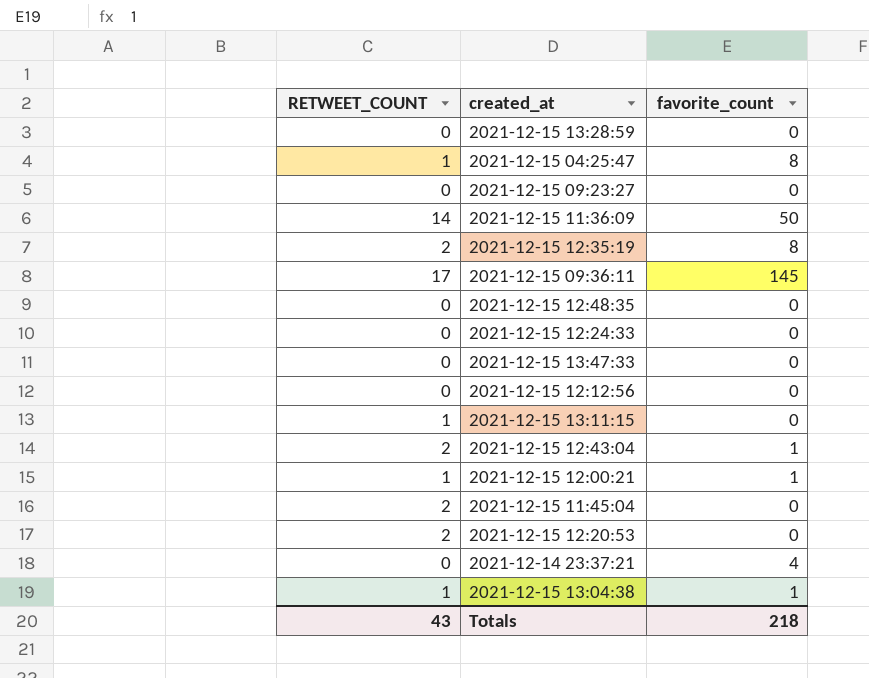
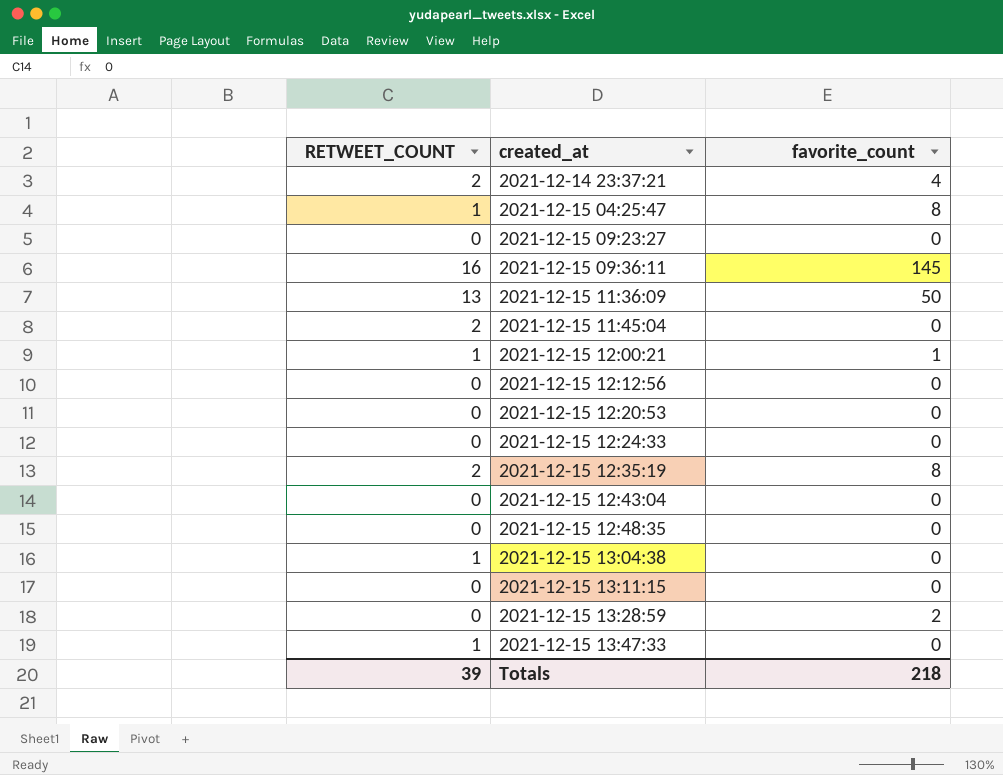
row order: none -> created_at ascending
2021-12-14 23:37:21 | RETWEET_COUNT: 0 -> 2
2021-12-15 09:36:11 | RETWEET_COUNT: 17 -> 16
2021-12-15 11:36:09 | RETWEET_COUNT: 14 -> 13
2021-12-15 12:20:53 | RETWEET_COUNT: 2 -> 0
2021-12-15 12:43:04 | RETWEET_COUNT: 2 -> 0
2021-12-15 12:43:04 | favorite_count: 1 -> 0
2021-12-15 13:04:38 | favorite_count: 1 -> 0
2021-12-15 13:11:15 | RETWEET_COUNT: 1 -> 0
2021-12-15 13:28:59 | favorite_count: 0 -> 2
2021-12-15 13:47:33 | RETWEET_COUNT: 0 -> 1
Totals | RETWEET_COUNT: 43 -> 39

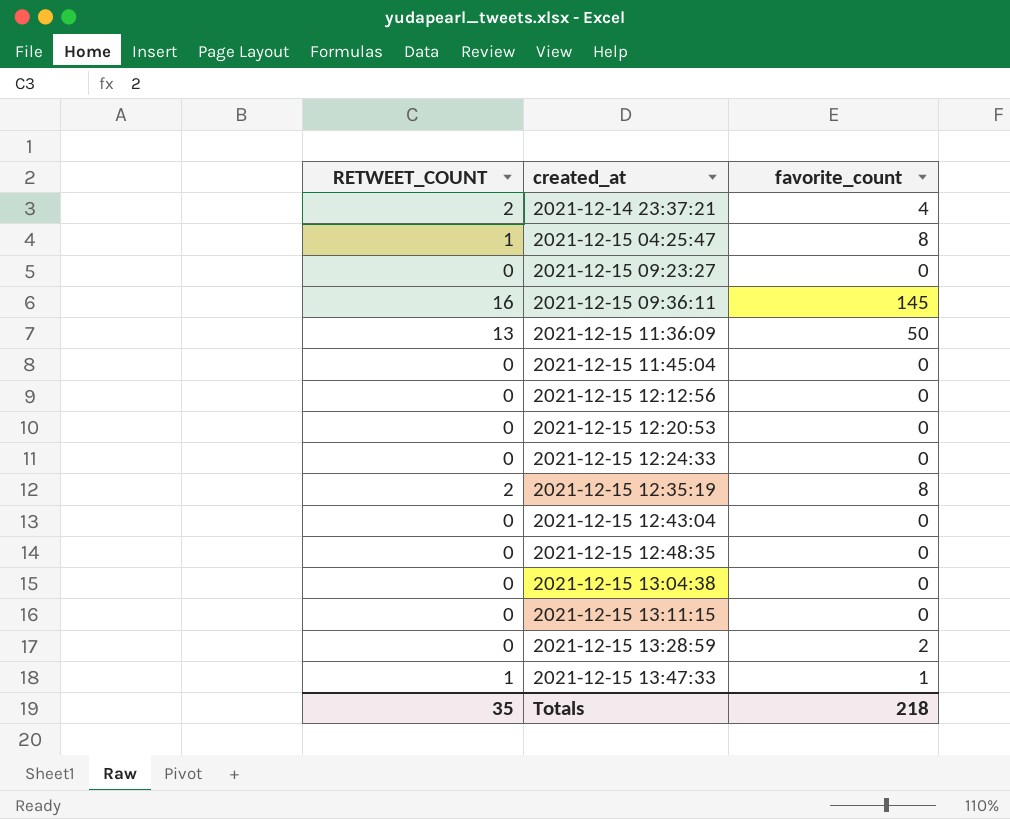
row 2021-12-15 12:00:21: 1 | 1 -> none
2021-12-15 11:45:04 | RETWEET_COUNT: 2 -> 0
2021-12-15 13:04:38 | RETWEET_COUNT: 1 -> 0
2021-12-15 13:47:33 | favorite_count: 0 -> 1
Totals | RETWEET_COUNT: 39 -> 35

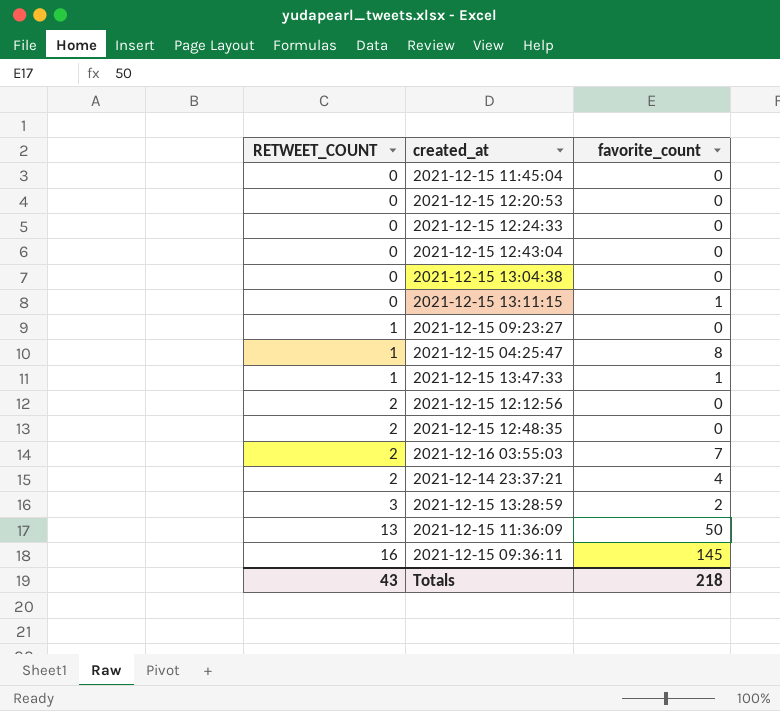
row order: created_at ascending -> RETWEET_COUNT ascending
row 2021-12-15 12:35:19: 2 | 8 -> none
2021-12-15 13:11:15 | favorite_count: 0 -> 1
2021-12-15 09:23:27 | RETWEET_COUNT: 0 -> 1
2021-12-15 12:12:56 | RETWEET_COUNT: 0 -> 2
2021-12-15 12:48:35 | RETWEET_COUNT: 0 -> 2
row 2021-12-16 03:55:03: none -> 2 | 7
2021-12-15 13:28:59 | RETWEET_COUNT: 0 -> 3
Totals | RETWEET_COUNT: 35 -> 43

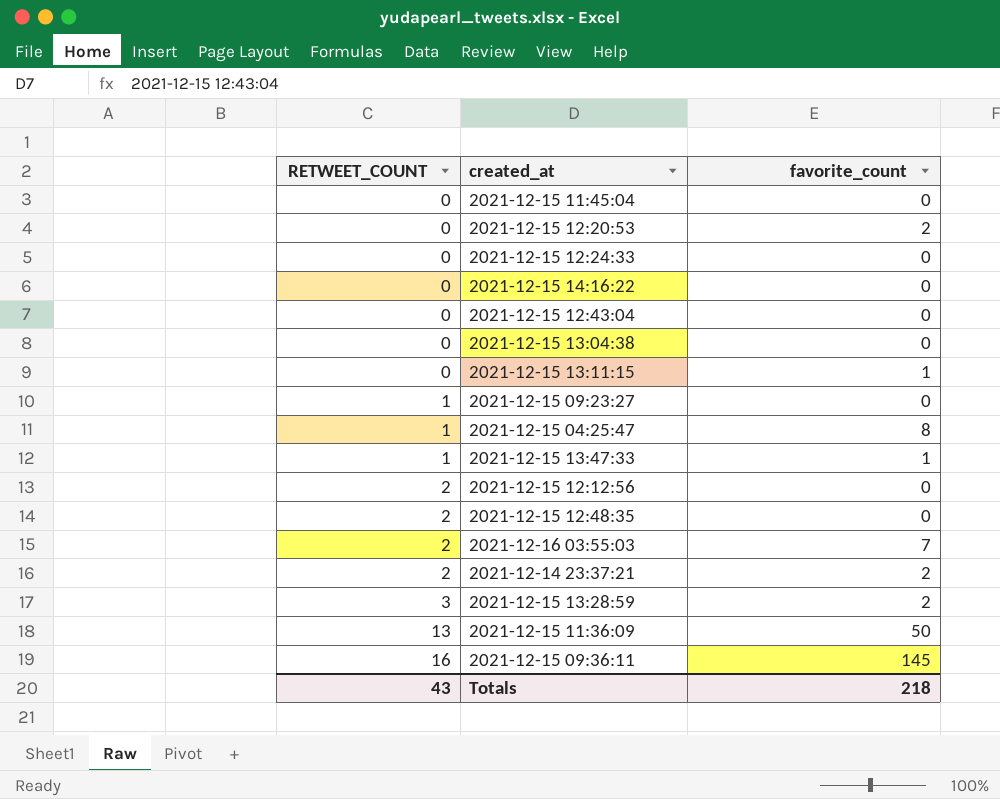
2021-12-15 12:20:53 | favorite_count: 0 -> 2
row 2021-12-15 14:16:22: none -> 0 | 0
2021-12-14 23:37:21 | favorite_count: 4 -> 2

